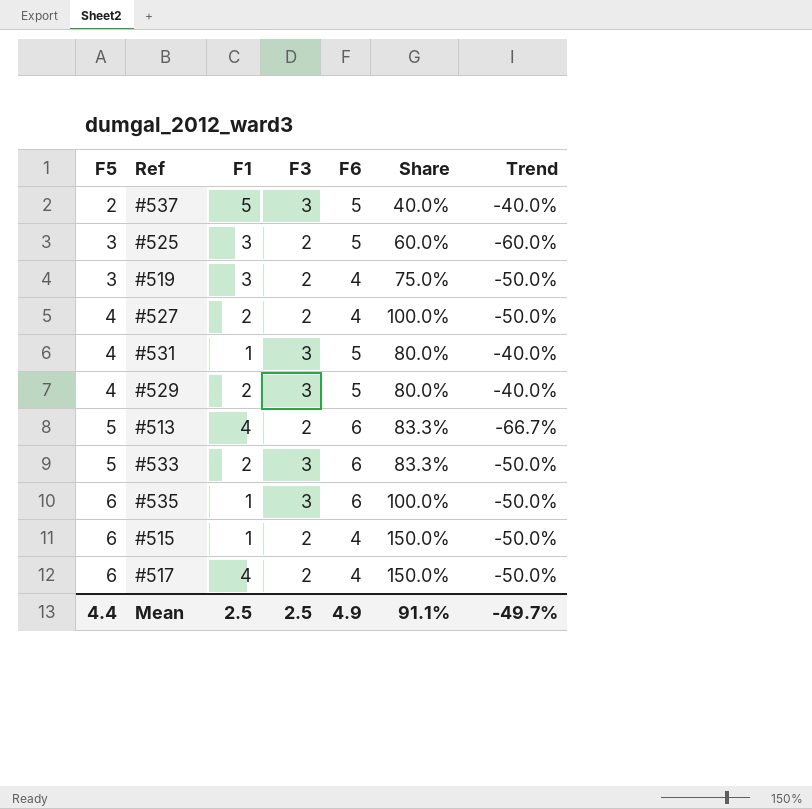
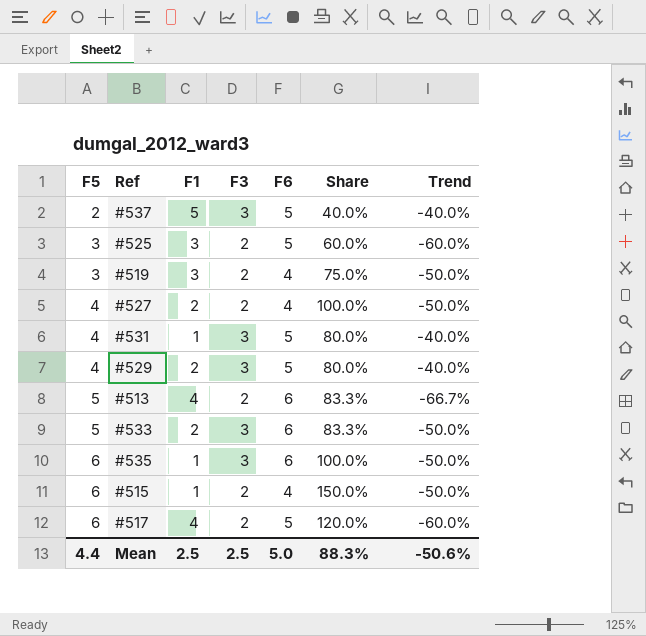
#517 | F6: 4 -> 5
#517 | Share: 150.0% -> 120.0%
#517 | Trend: -50.0% -> -60.0%
Mean | F6: 4.9 -> 5.0
Mean | Share: 91.1% -> 88.3%
Mean | Trend: -49.7% -> -50.6%

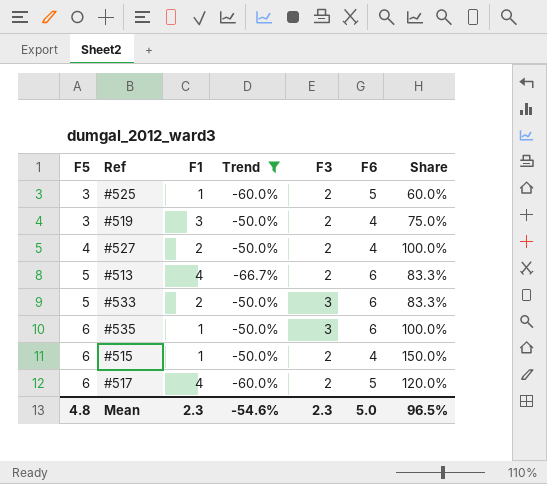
filter: none -> Trend != -40.0%
column Trend | position: 7 -> 4
#525 | F1: 3 -> 1
Mean | F5: 4.4 -> 4.8
Mean | F1: 2.5 -> 2.3
Mean | Trend: -50.6% -> -54.6%
Mean | F3: 2.5 -> 2.3
Mean | Share: 88.3% -> 96.5%

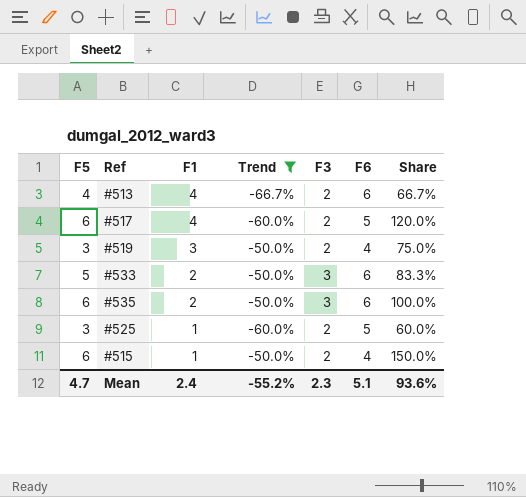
row order: F5 ascending -> F1 descending
row #527: 4 | 2 | -50.0% | 2 | 4 | 100.0% -> none
#513 | F5: 5 -> 4
#513 | Share: 83.3% -> 66.7%
#535 | F1: 1 -> 2
Mean | F5: 4.8 -> 4.7
Mean | F1: 2.3 -> 2.4
Mean | Trend: -54.6% -> -55.2%
Mean | F6: 5.0 -> 5.1
Mean | Share: 96.5% -> 93.6%

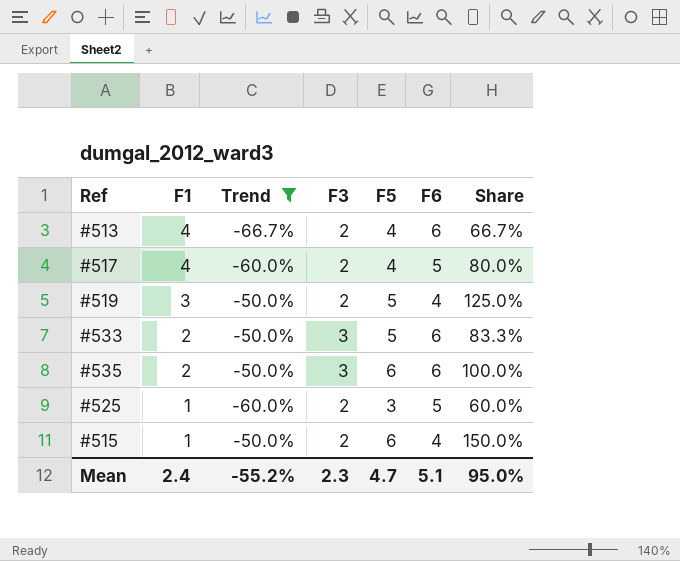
column F5 | position: 1 -> 5
#517 | F5: 6 -> 4
#517 | Share: 120.0% -> 80.0%
#519 | F5: 3 -> 5
#519 | Share: 75.0% -> 125.0%
Mean | Share: 93.6% -> 95.0%

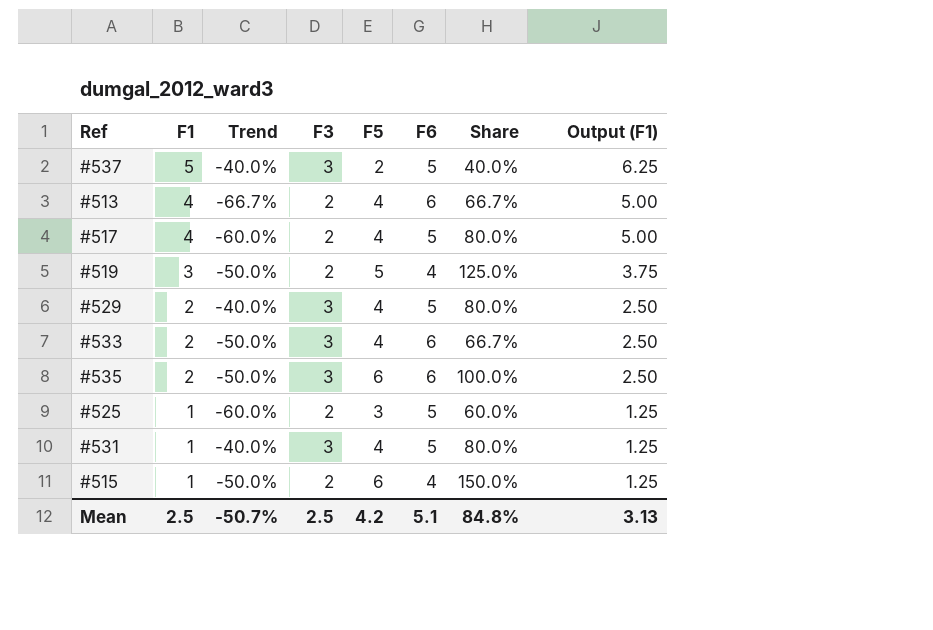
filter: Trend != -40.0% -> none
column Output (F1) | formula: none -> [F1] * 1.25
#533 | F5: 5 -> 4
#533 | Share: 83.3% -> 66.7%
Mean | F1: 2.4 -> 2.5
Mean | Trend: -55.2% -> -50.7%
Mean | F3: 2.3 -> 2.5
Mean | F5: 4.7 -> 4.2
Mean | Share: 95.0% -> 84.8%

